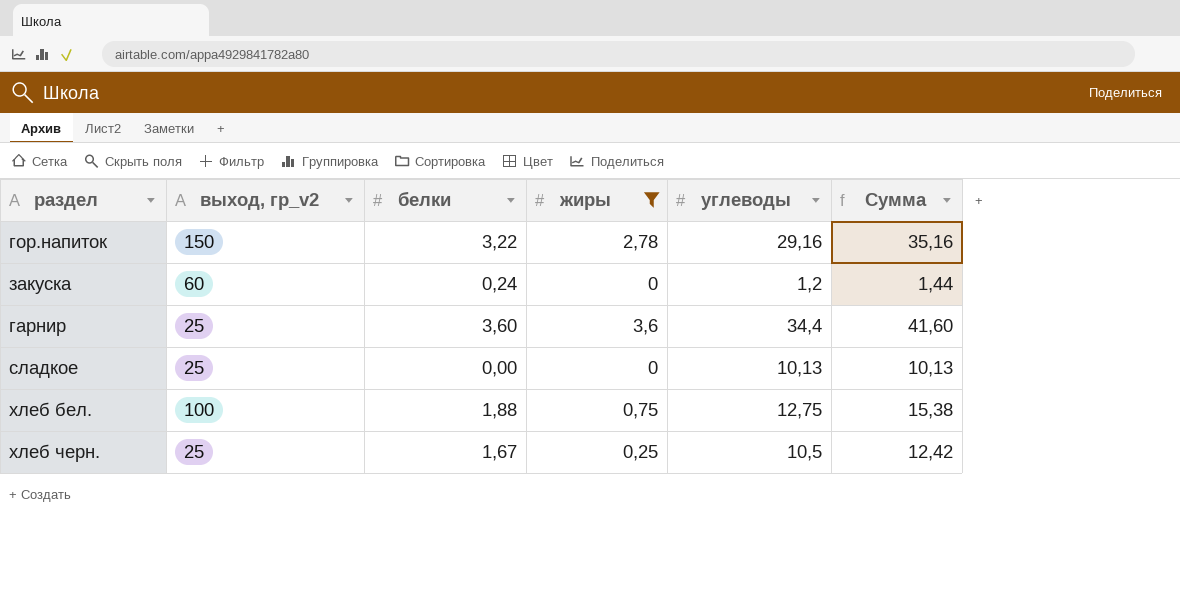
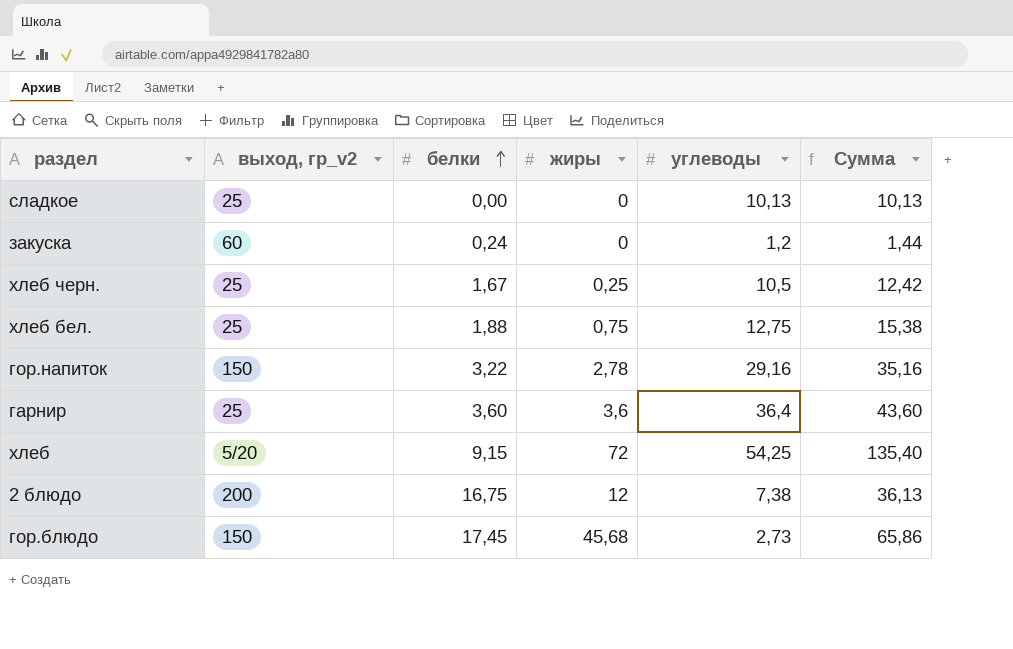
filter: жиры <= 3,6 -> none
row order: none -> белки ascending
хлеб бел. | выход, гр_v2: 100 -> 25
гарнир | углеводы: 34,4 -> 36,4
гарнир | Сумма: 41,60 -> 43,60

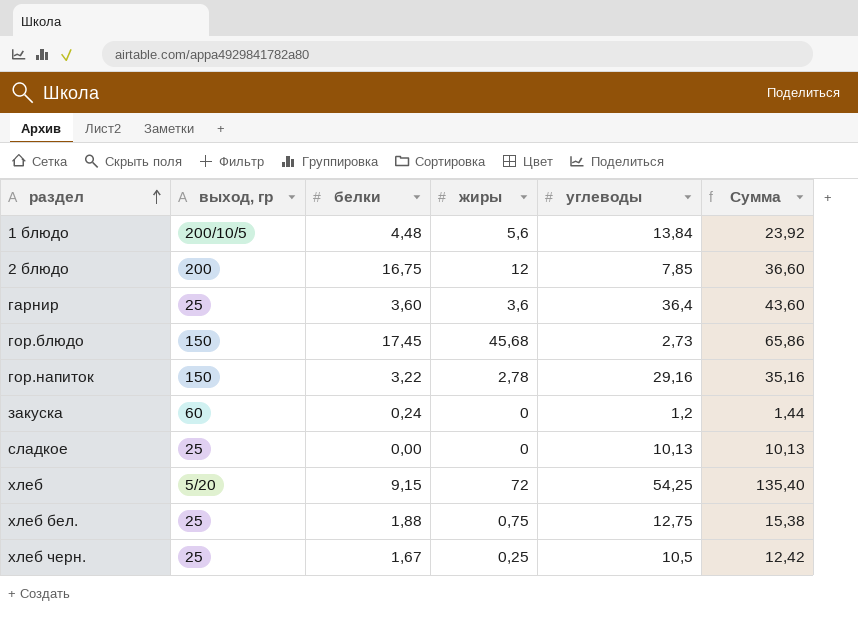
row order: белки ascending -> раздел ascending
column name: выход, гр_v2 -> выход, гр
row 1 блюдо: none -> 200/10/5 | 4,48 | 5,6 | 13,84 | 23,92
2 блюдо | углеводы: 7,38 -> 7,85
2 блюдо | Сумма: 36,13 -> 36,60

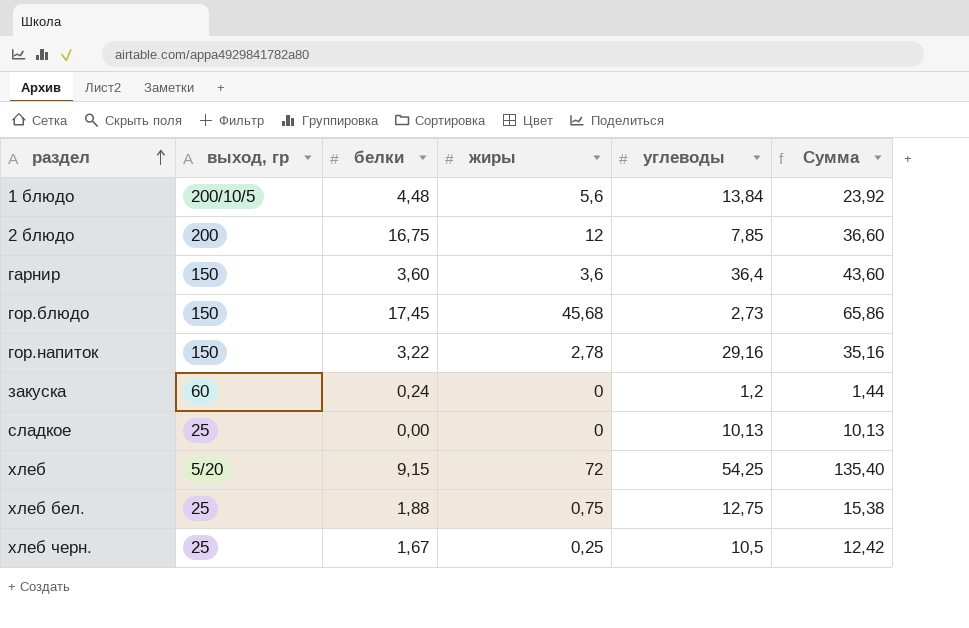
гарнир | выход, гр: 25 -> 150

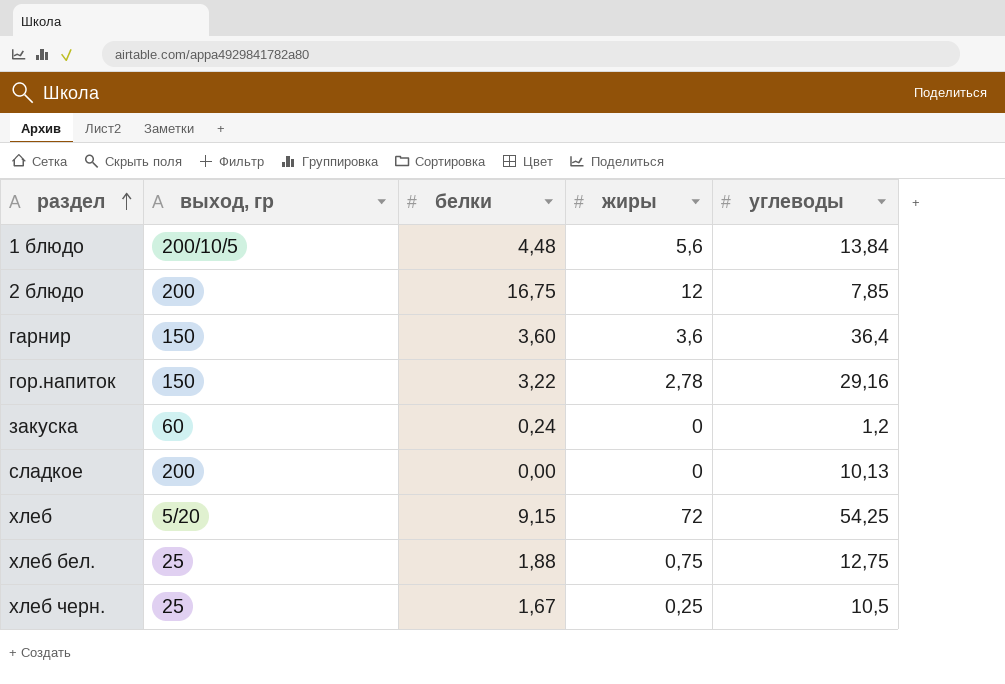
column Сумма | formula: [белки] + [жиры] + [углеводы] -> none
row гор.блюдо: 150 | 17,45 | 45,68 | 2,73 | 65,86 -> none
сладкое | выход, гр: 25 -> 200

